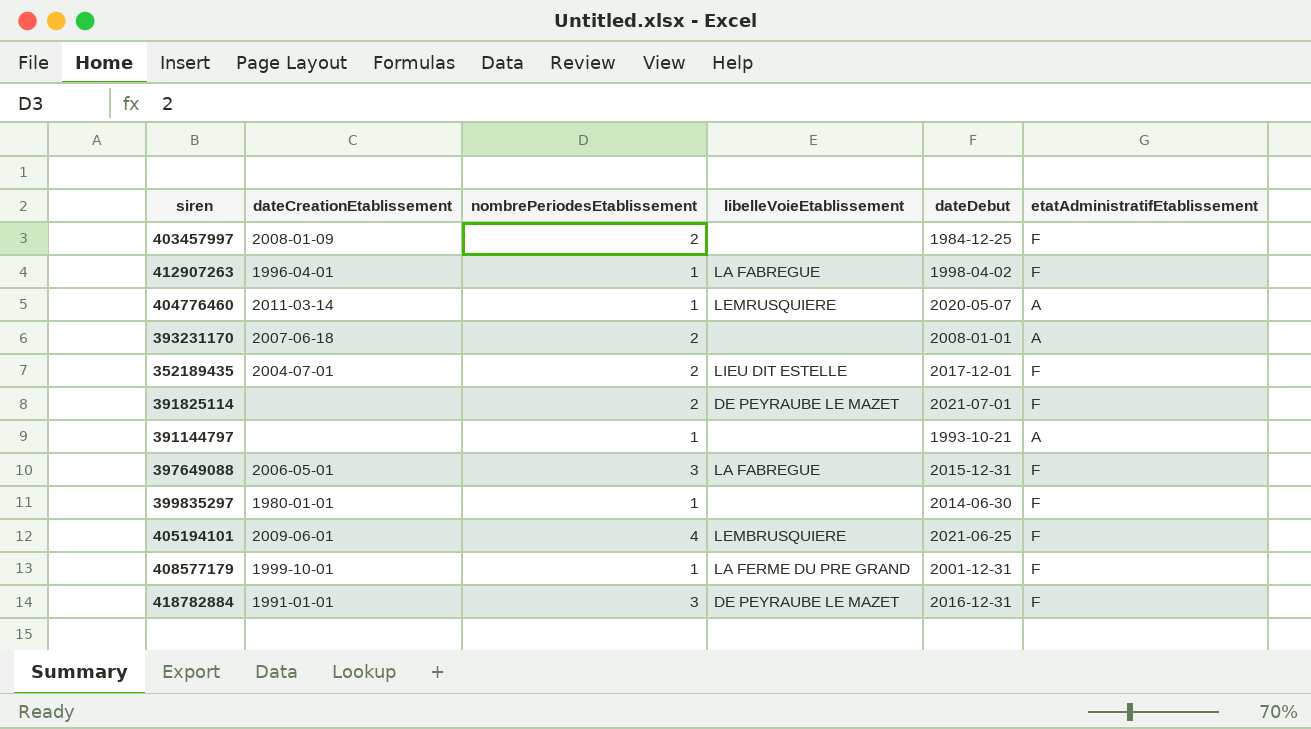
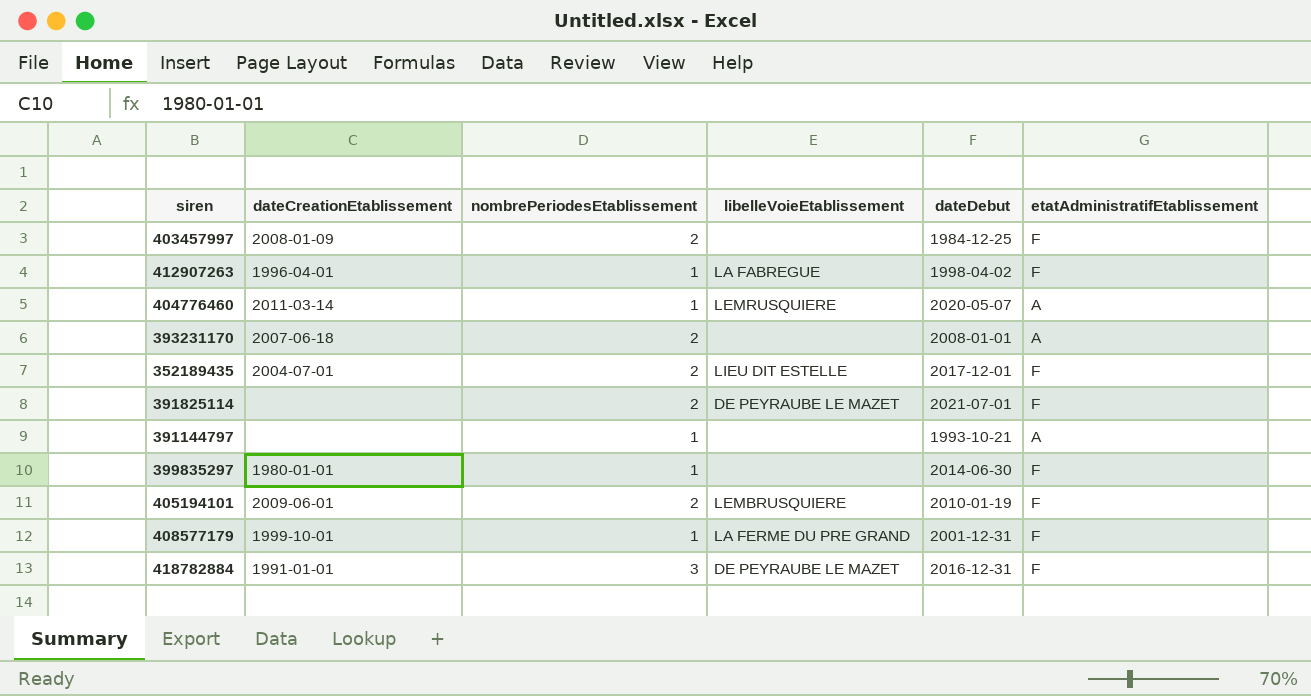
row 397649088: 2006-05-01 | 3 | LA FABREGUE | 2015-12-31 | F -> none
405194101 | nombrePeriodesEtablissement: 4 -> 2
405194101 | dateDebut: 2021-06-25 -> 2010-01-19

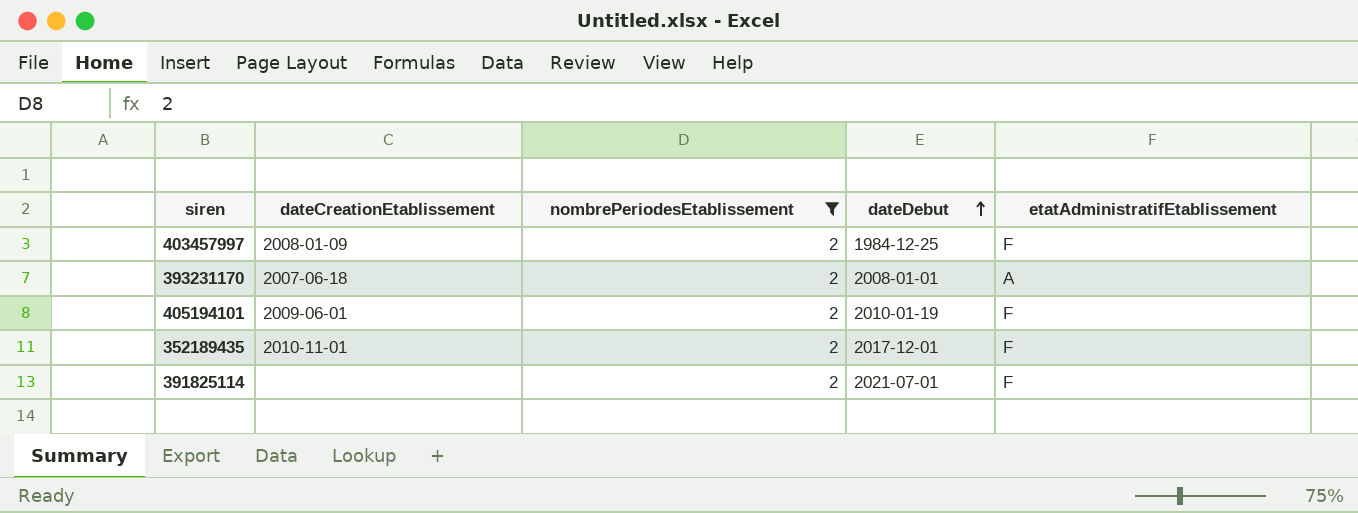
filter: none -> nombrePeriodesEtablissement = 2
row order: none -> dateDebut ascending
column libelleVoieEtablissement | position: 4 -> none
352189435 | dateCreationEtablissement: 2004-07-01 -> 2010-11-01

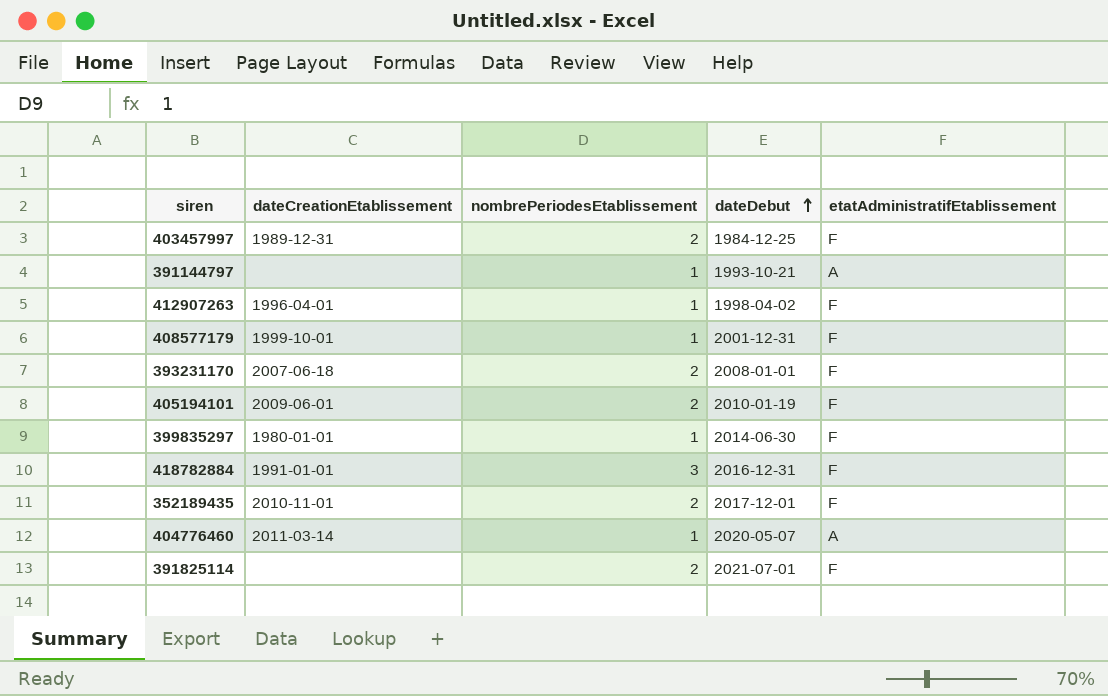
filter: nombrePeriodesEtablissement = 2 -> none
403457997 | dateCreationEtablissement: 2008-01-09 -> 1989-12-31
393231170 | etatAdministratifEtablissement: A -> F

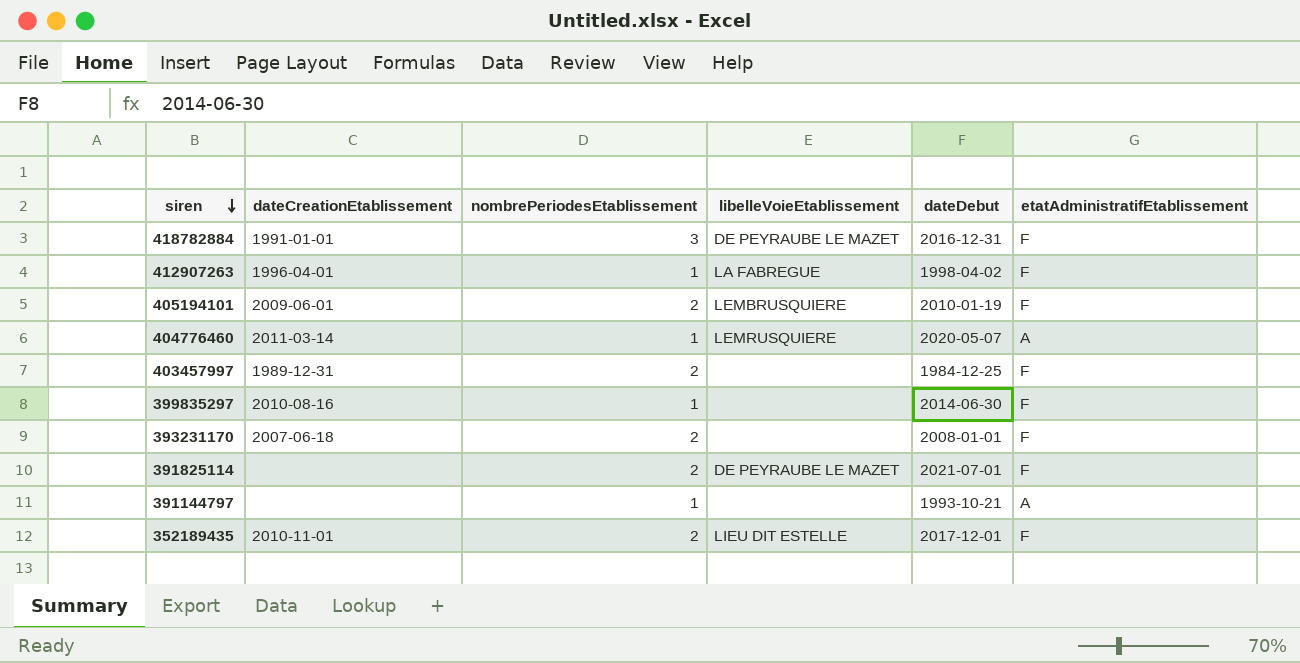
row order: dateDebut ascending -> siren descending
column libelleVoieEtablissement | position: none -> 4
row 408577179: 1999-10-01 | 1 | 2001-12-31 | F -> none
399835297 | dateCreationEtablissement: 1980-01-01 -> 2010-08-16

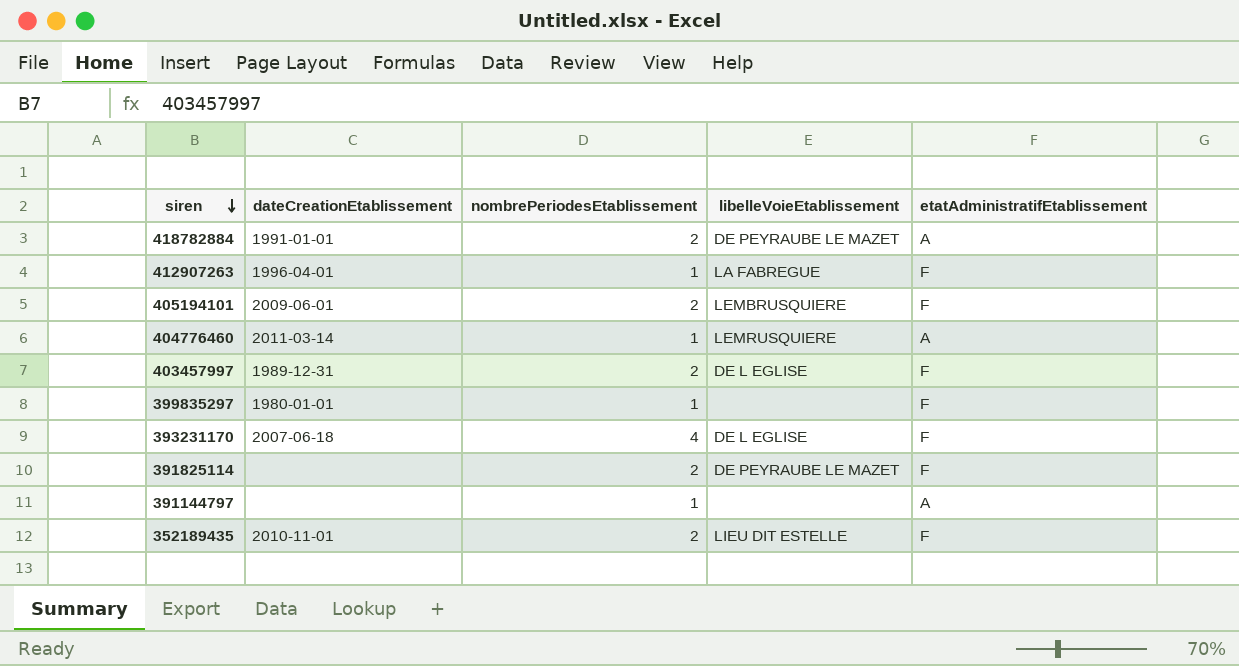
column dateDebut | position: 5 -> none
418782884 | nombrePeriodesEtablissement: 3 -> 2
418782884 | etatAdministratifEtablissement: F -> A
403457997 | libelleVoieEtablissement: none -> DE L EGLISE
399835297 | dateCreationEtablissement: 2010-08-16 -> 1980-01-01
393231170 | nombrePeriodesEtablissement: 2 -> 4
393231170 | libelleVoieEtablissement: none -> DE L EGLISE

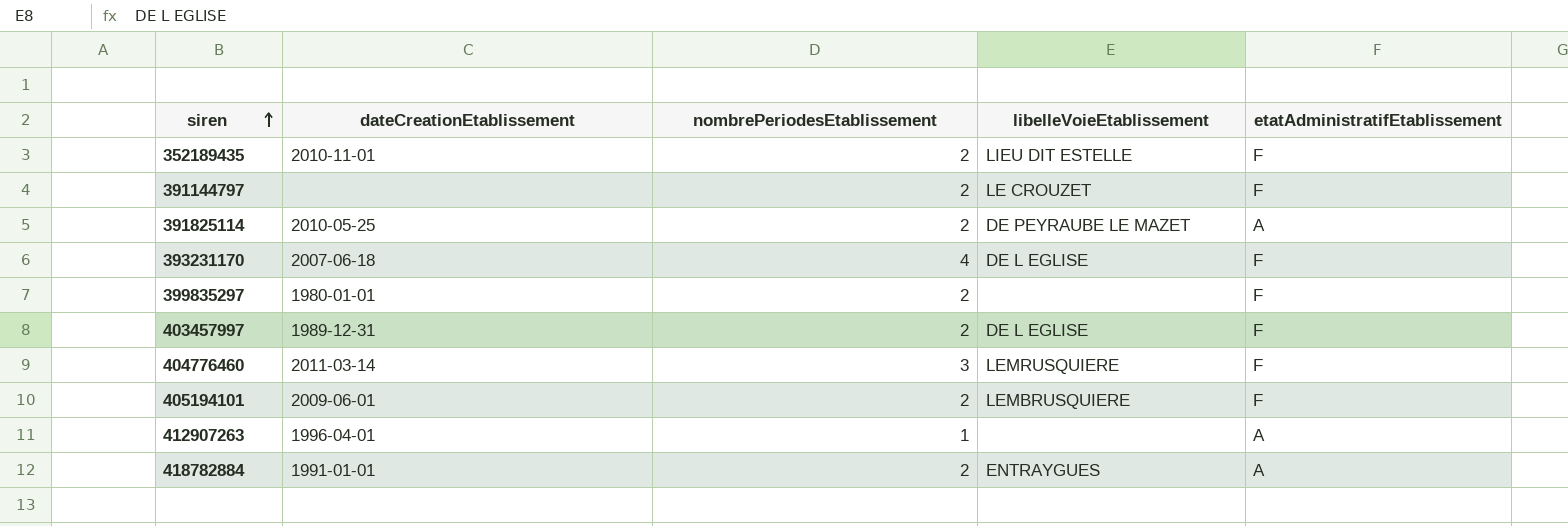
row order: siren descending -> siren ascending
391144797 | nombrePeriodesEtablissement: 1 -> 2
391144797 | libelleVoieEtablissement: none -> LE CROUZET
391144797 | etatAdministratifEtablissement: A -> F
391825114 | dateCreationEtablissement: none -> 2010-05-25
391825114 | etatAdministratifEtablissement: F -> A
399835297 | nombrePeriodesEtablissement: 1 -> 2
404776460 | nombrePeriodesEtablissement: 1 -> 3
404776460 | etatAdministratifEtablissement: A -> F
412907263 | libelleVoieEtablissement: LA FABREGUE -> none
412907263 | etatAdministratifEtablissement: F -> A
418782884 | libelleVoieEtablissement: DE PEYRAUBE LE MAZET -> ENTRAYGUES

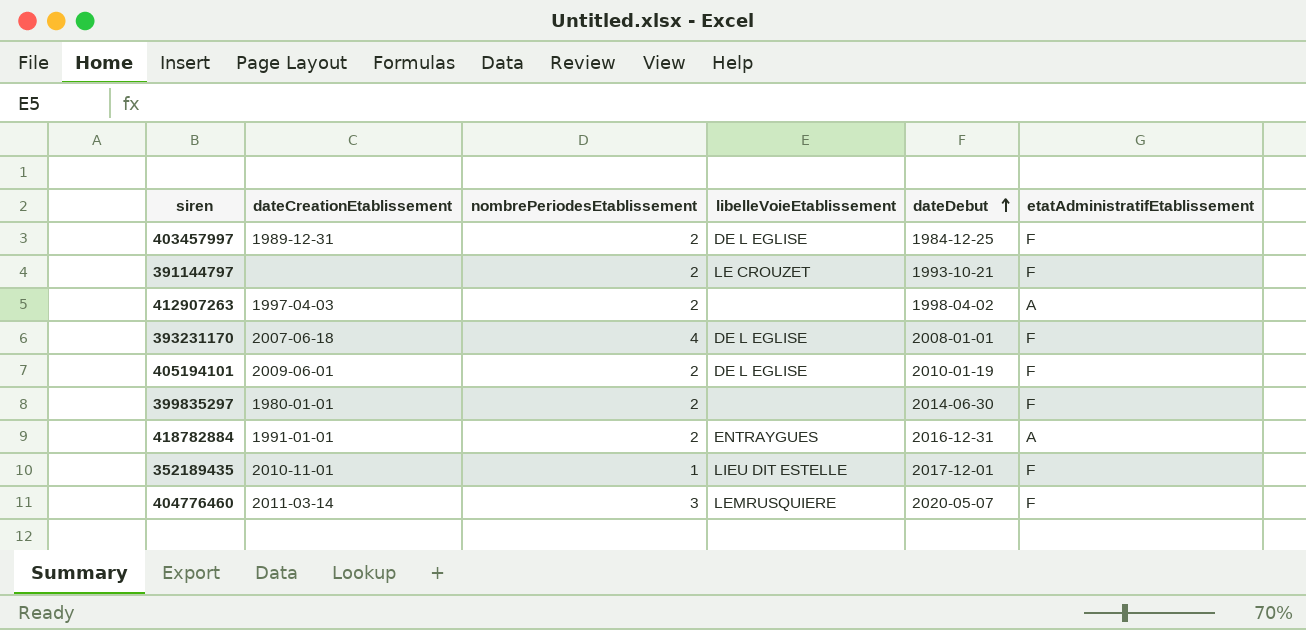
row order: siren ascending -> dateDebut ascending
column dateDebut | position: none -> 5
row 391825114: 2010-05-25 | 2 | DE PEYRAUBE LE MAZET | A -> none
412907263 | dateCreationEtablissement: 1996-04-01 -> 1997-04-03
412907263 | nombrePeriodesEtablissement: 1 -> 2
405194101 | libelleVoieEtablissement: LEMBRUSQUIERE -> DE L EGLISE
352189435 | nombrePeriodesEtablissement: 2 -> 1

